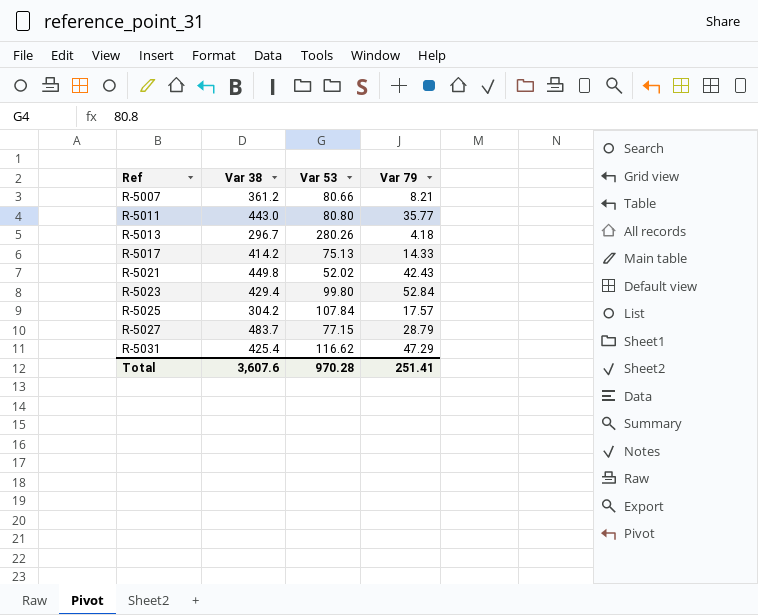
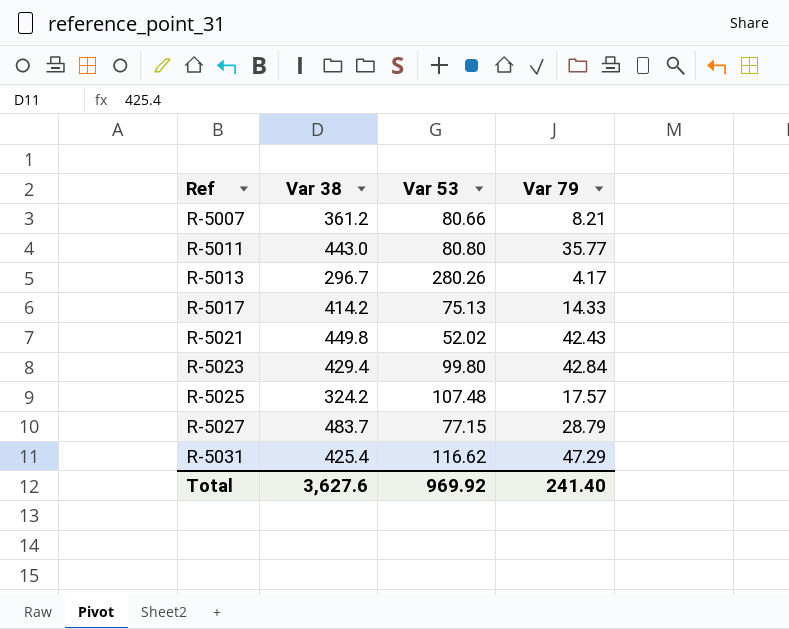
R-5013 | Var 79: 4.18 -> 4.17
R-5023 | Var 79: 52.84 -> 42.84
R-5025 | Var 38: 304.2 -> 324.2
R-5025 | Var 53: 107.84 -> 107.48
Total | Var 38: 3,607.6 -> 3,627.6
Total | Var 53: 970.28 -> 969.92
Total | Var 79: 251.41 -> 241.40

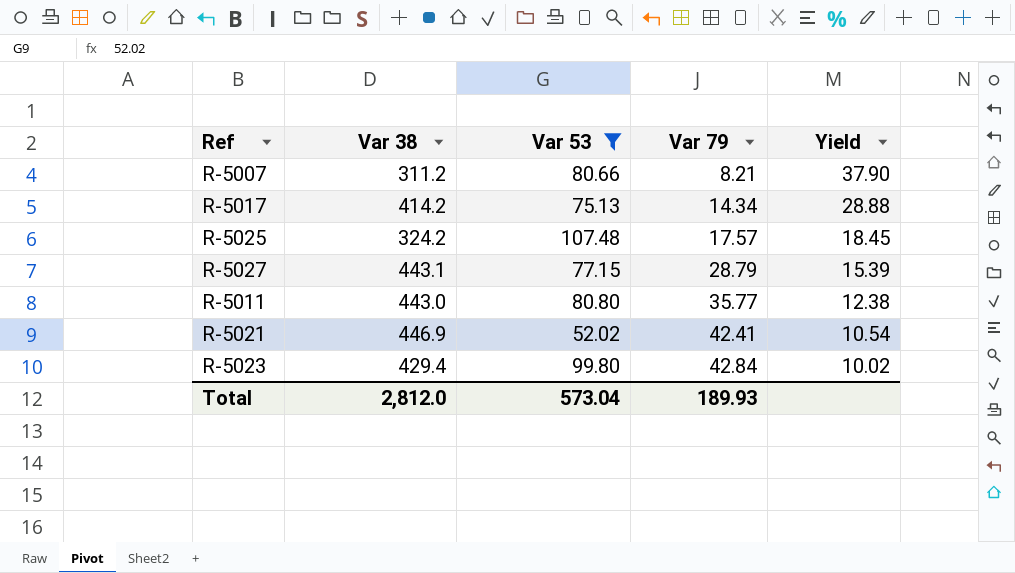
filter: none -> Var 53 <= 107.48
row order: Ref ascending -> Var 79 ascending
column Yield | formula: none -> [Var 38] / [Var 79]
R-5007 | Var 38: 361.2 -> 311.2
R-5017 | Var 79: 14.33 -> 14.34
R-5027 | Var 38: 483.7 -> 443.1
R-5021 | Var 38: 449.8 -> 446.9
R-5021 | Var 79: 42.43 -> 42.41
Total | Var 38: 3,627.6 -> 2,812.0
Total | Var 53: 969.92 -> 573.04
Total | Var 79: 241.40 -> 189.93

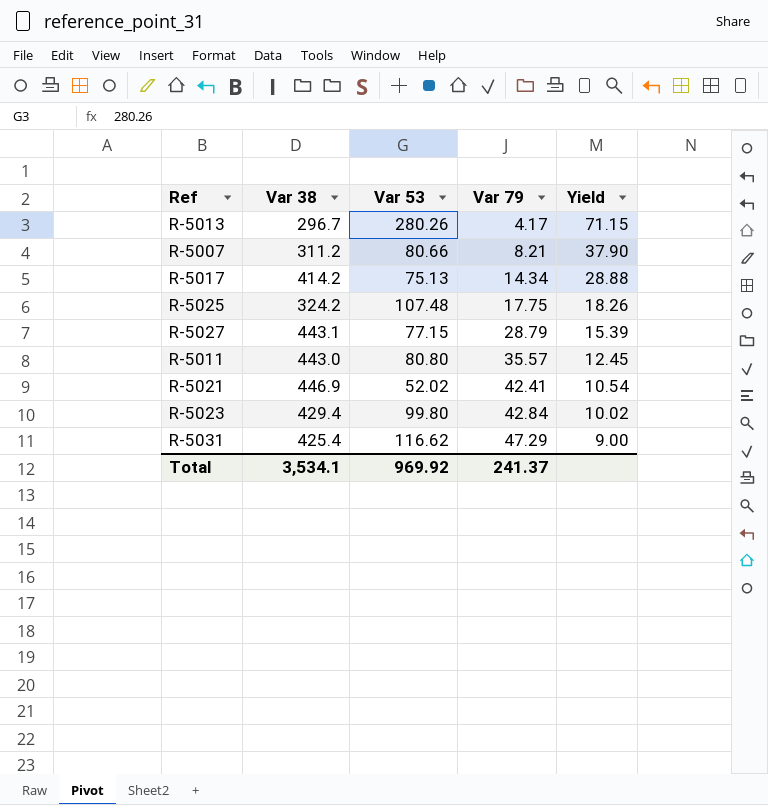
filter: Var 53 <= 107.48 -> none
R-5025 | Var 79: 17.57 -> 17.75
R-5025 | Yield: 18.45 -> 18.26
R-5011 | Var 79: 35.77 -> 35.57
R-5011 | Yield: 12.38 -> 12.45
Total | Var 38: 2,812.0 -> 3,534.1
Total | Var 53: 573.04 -> 969.92
Total | Var 79: 189.93 -> 241.37

